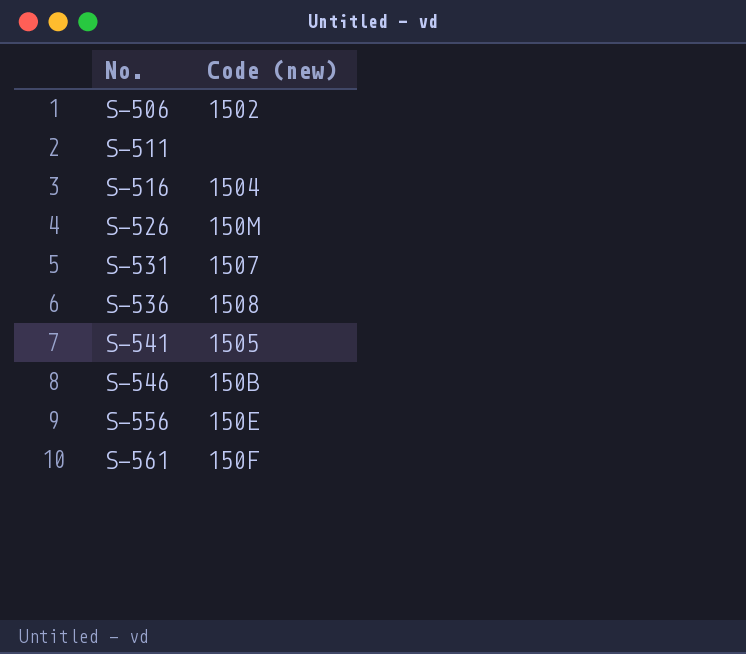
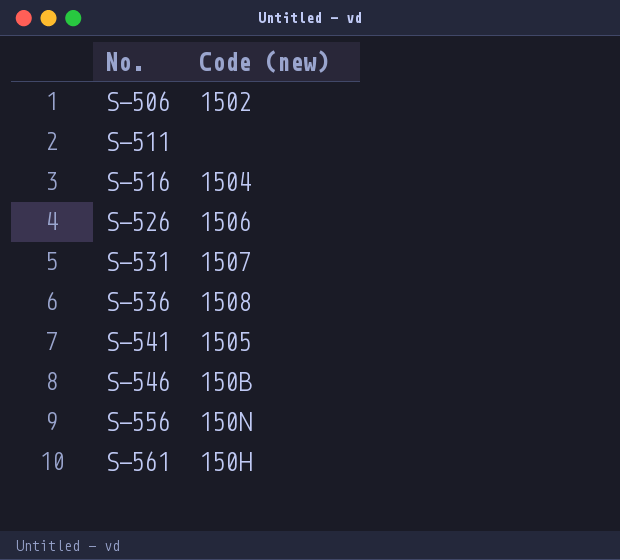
S-526 | Code (new): 150M -> 1506
S-556 | Code (new): 150E -> 150N
S-561 | Code (new): 150F -> 150H

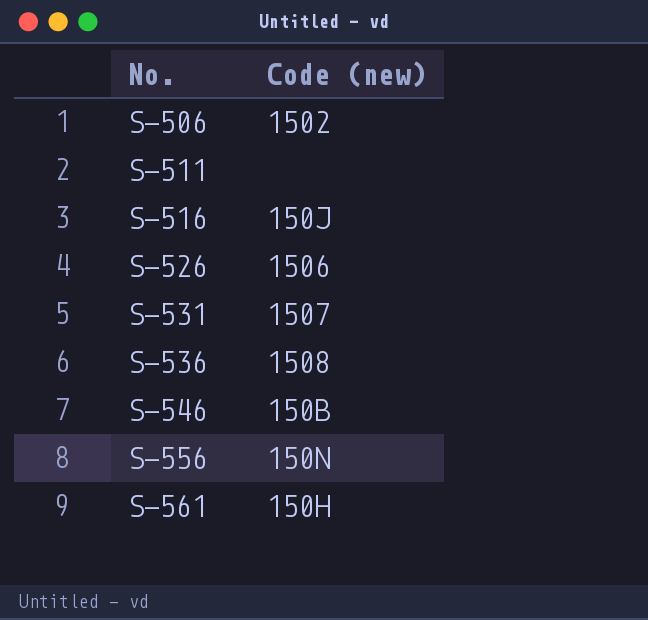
row S-541: 1505 -> none
S-516 | Code (new): 1504 -> 150J

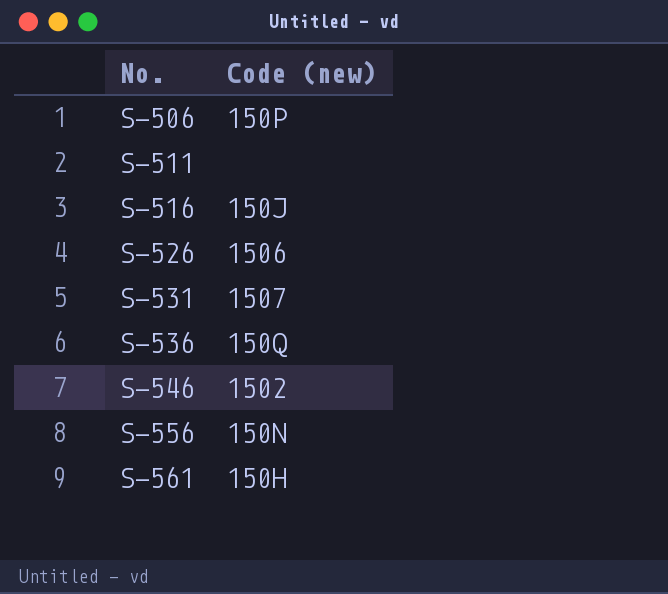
S-506 | Code (new): 1502 -> 150P
S-536 | Code (new): 1508 -> 150Q
S-546 | Code (new): 150B -> 1502

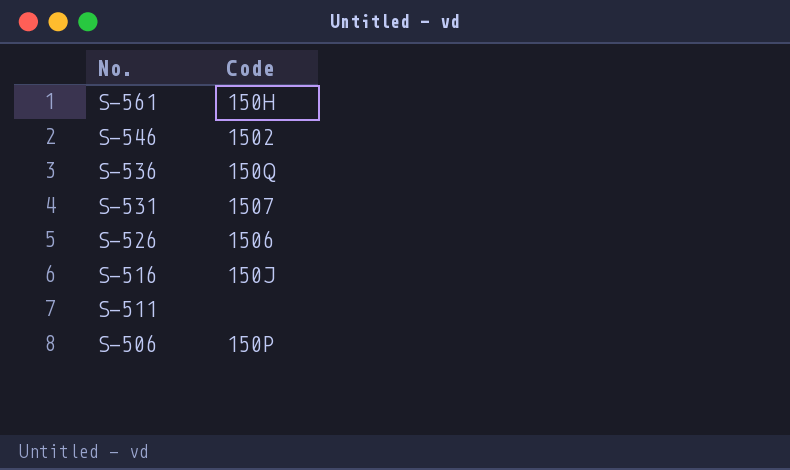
row order: No. ascending -> No. descending
column name: Code (new) -> Code
row S-556: 150N -> none

